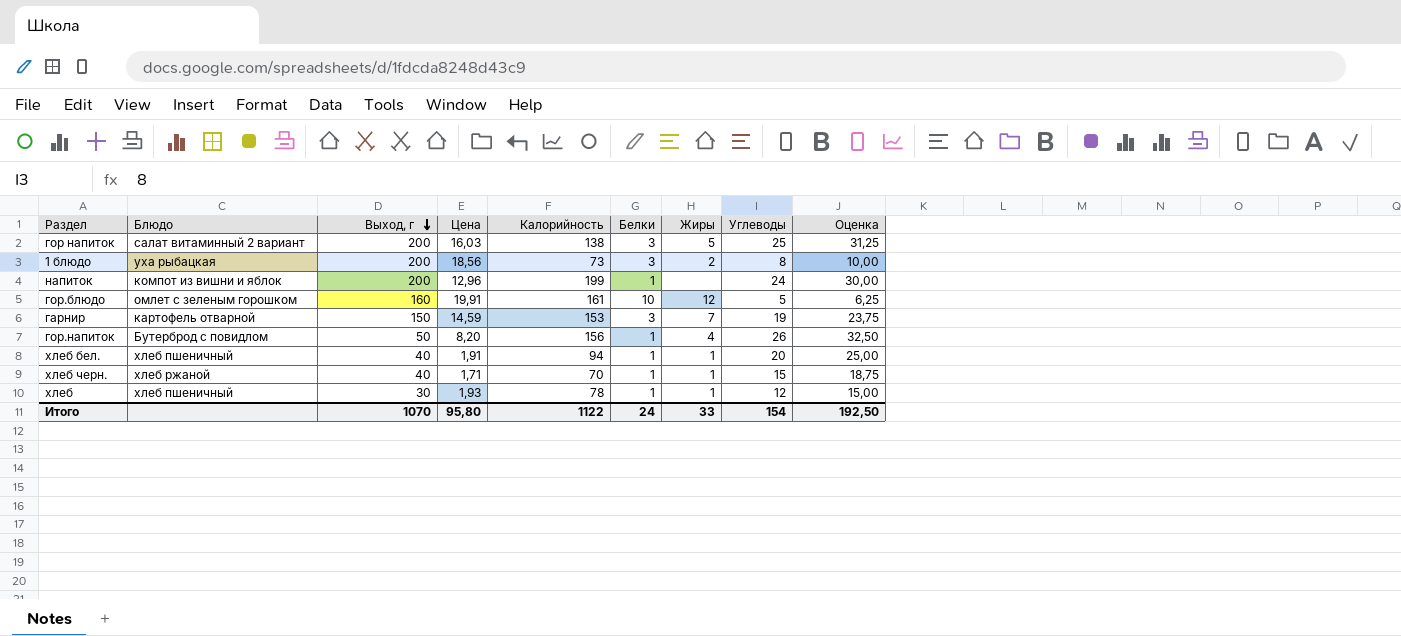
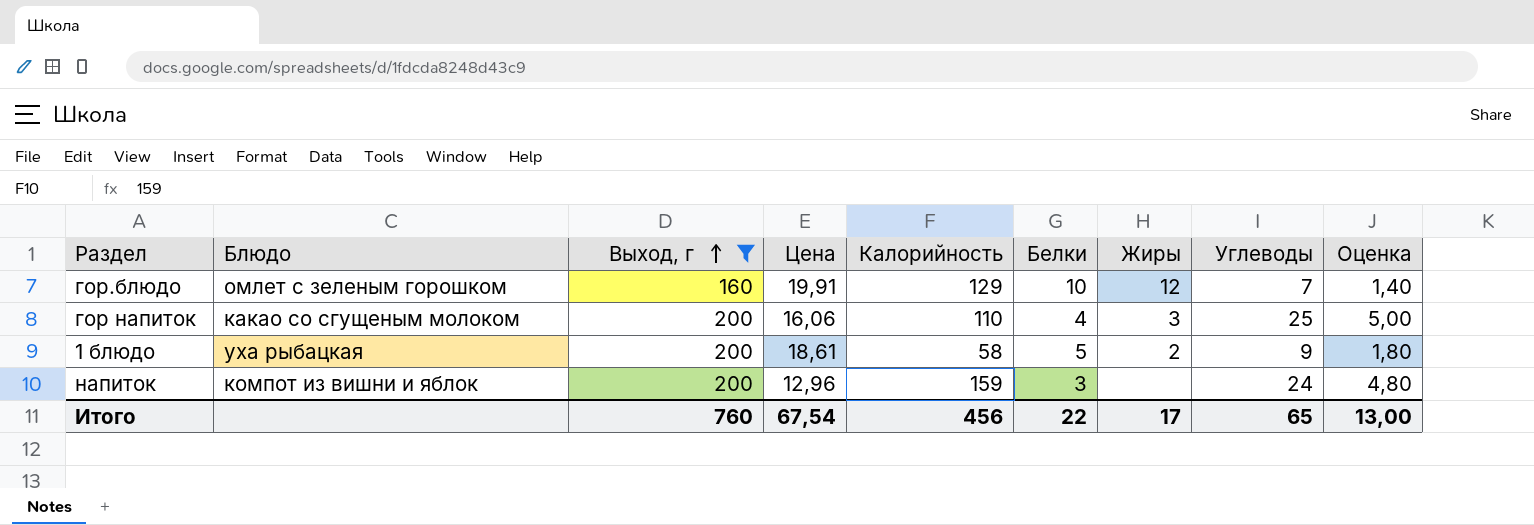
filter: none -> Выход, г >= 160
row order: Выход, г descending -> Выход, г ascending
column Оценка | formula: [Углеводы] * 1,25 -> [Углеводы] * 0,2
гор.блюдо | Калорийность: 161 -> 129
гор.блюдо | Углеводы: 5 -> 7
гор напиток | Блюдо: салат витаминный 2 вариант -> какао со сгущеным молоком
гор напиток | Цена: 16,03 -> 16,06
гор напиток | Калорийность: 138 -> 110
гор напиток | Белки: 3 -> 4
гор напиток | Жиры: 5 -> 3
1 блюдо | Цена: 18,56 -> 18,61
1 блюдо | Калорийность: 73 -> 58
1 блюдо | Белки: 3 -> 5
1 блюдо | Углеводы: 8 -> 9
напиток | Калорийность: 199 -> 159
напиток | Белки: 1 -> 3
Итого | Выход, г: 1070 -> 760
Итого | Цена: 95,80 -> 67,54
Итого | Калорийность: 1122 -> 456
Итого | Белки: 24 -> 22
Итого | Жиры: 33 -> 17
Итого | Углеводы: 154 -> 65
Итого | Оценка: 192,50 -> 13,00

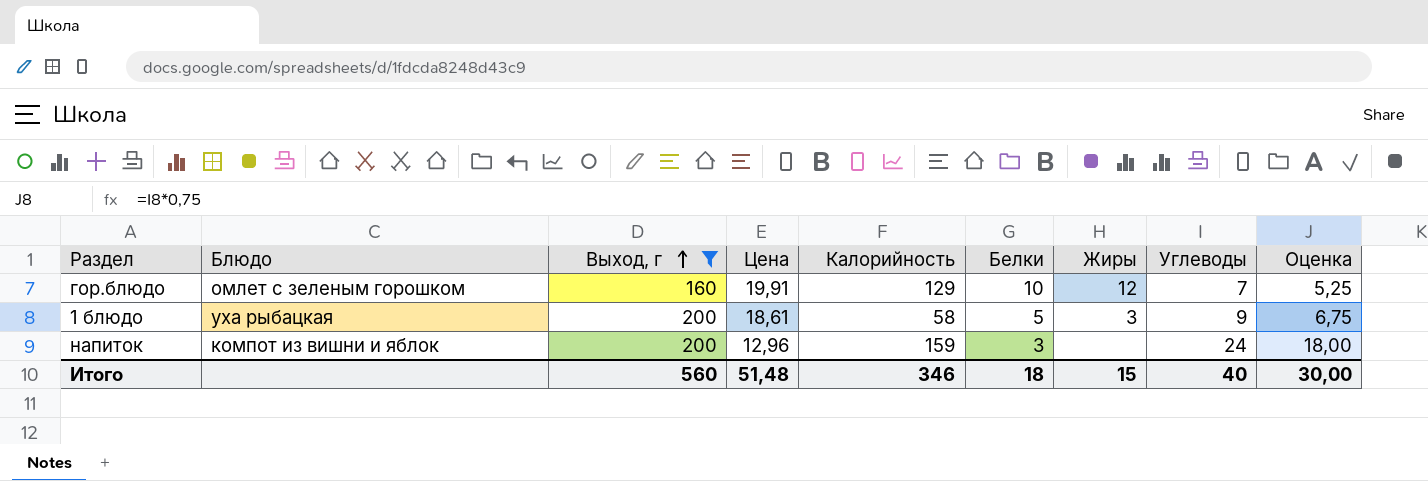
column Оценка | formula: [Углеводы] * 0,2 -> [Углеводы] * 0,75
row гор напиток: какао со сгущеным молоком | 200 | 16,06 | 110 | 4 | 3 | 25 | 5,00 -> none
1 блюдо | Жиры: 2 -> 3
Итого | Выход, г: 760 -> 560
Итого | Цена: 67,54 -> 51,48
Итого | Калорийность: 456 -> 346
Итого | Белки: 22 -> 18
Итого | Жиры: 17 -> 15
Итого | Углеводы: 65 -> 40
Итого | Оценка: 13,00 -> 30,00

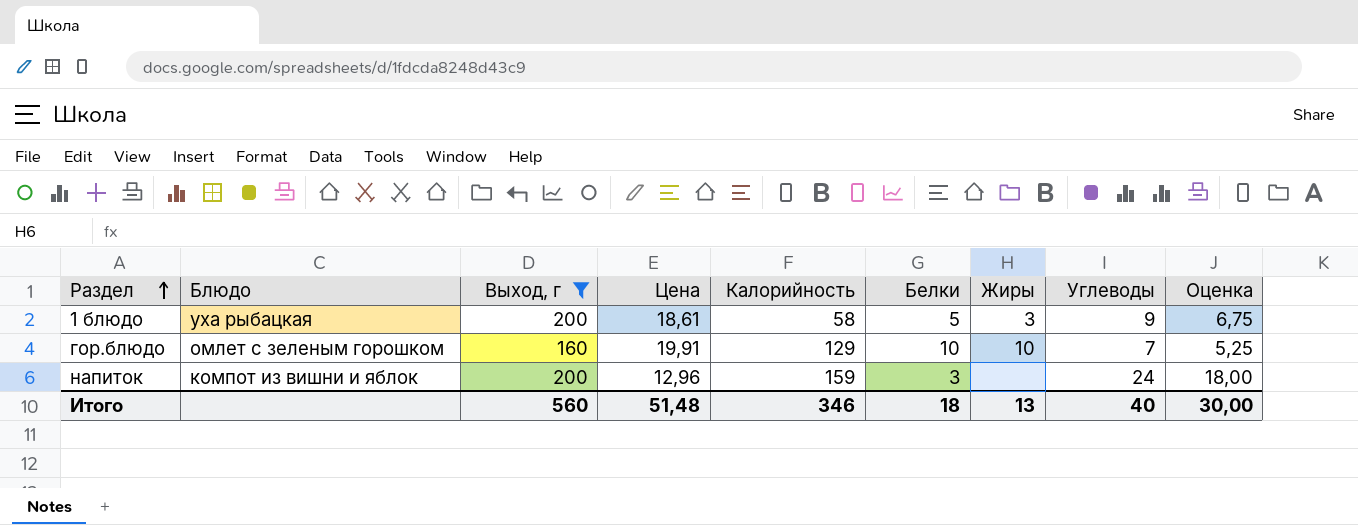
row order: Выход, г ascending -> Раздел ascending
гор.блюдо | Жиры: 12 -> 10
Итого | Жиры: 15 -> 13

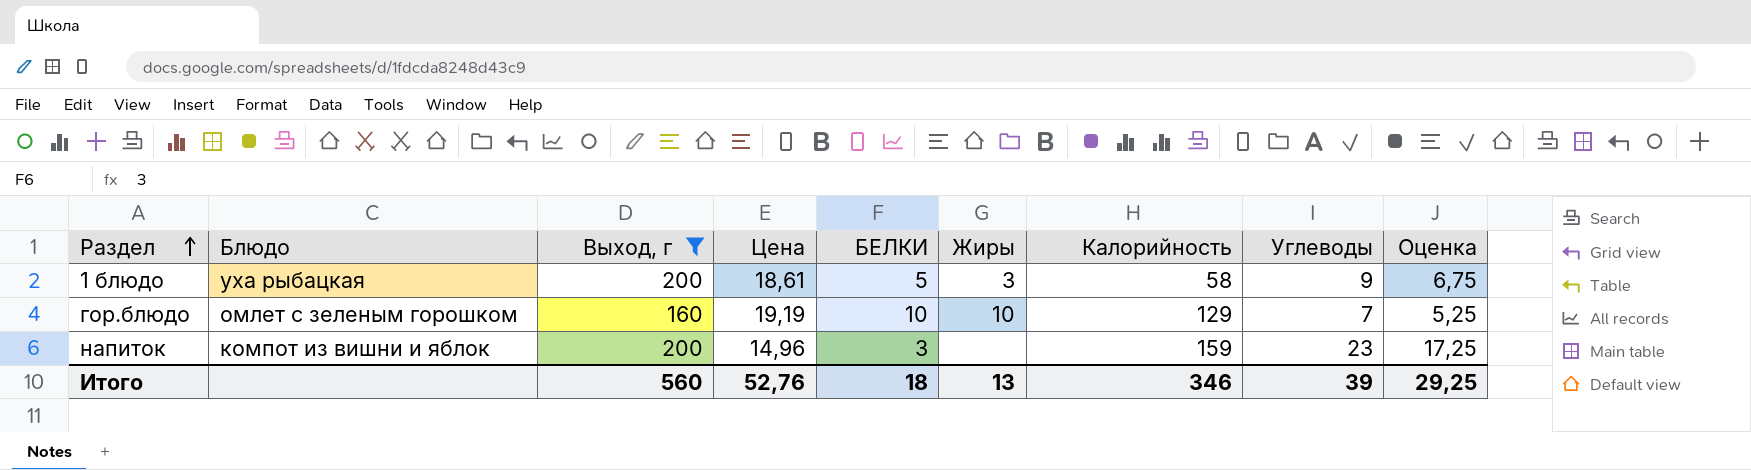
column name: Белки -> БЕЛКИ
column Калорийность | position: 5 -> 7
гор.блюдо | Цена: 19,91 -> 19,19
напиток | Цена: 12,96 -> 14,96
напиток | Углеводы: 24 -> 23
напиток | Оценка: 18,00 -> 17,25
Итого | Цена: 51,48 -> 52,76
Итого | Углеводы: 40 -> 39
Итого | Оценка: 30,00 -> 29,25

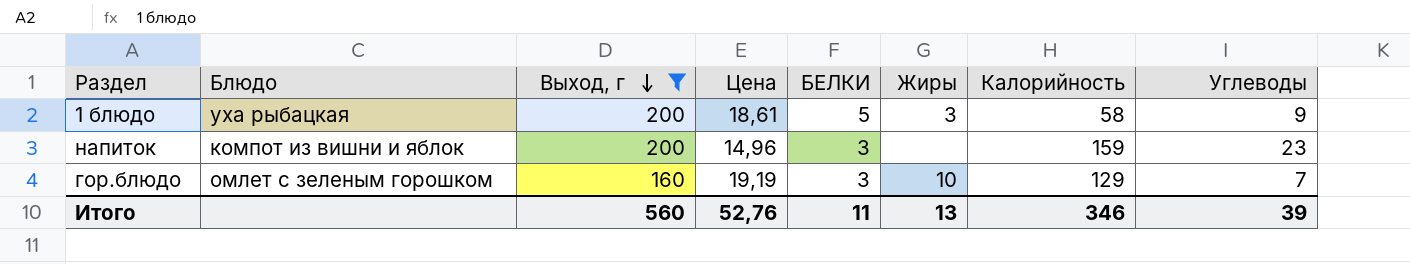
row order: Раздел ascending -> Выход, г descending
column Оценка | formula: [Углеводы] * 0,75 -> none
гор.блюдо | БЕЛКИ: 10 -> 3
Итого | БЕЛКИ: 18 -> 11

